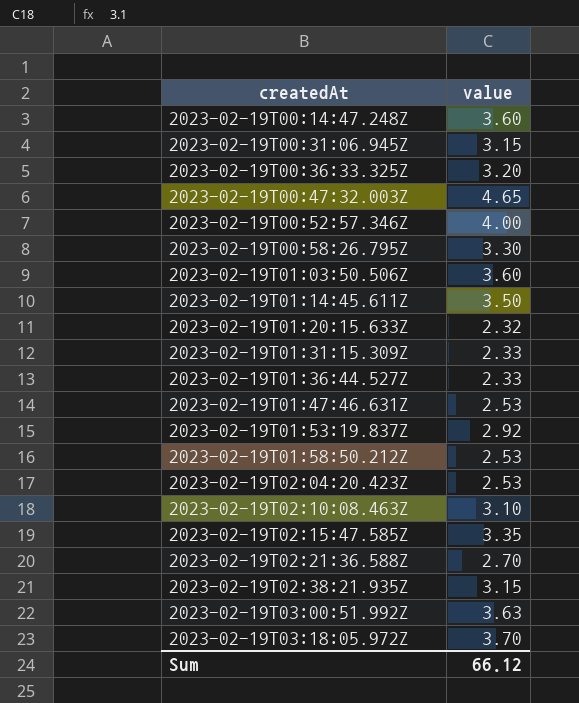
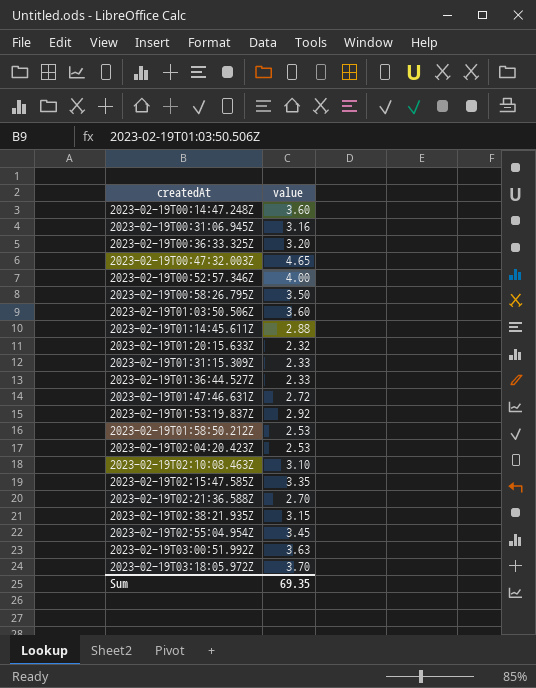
2023-02-19T00:31:06.945Z | value: 3.15 -> 3.16
2023-02-19T00:58:26.795Z | value: 3.30 -> 3.50
2023-02-19T01:14:45.611Z | value: 3.50 -> 2.88
2023-02-19T01:47:46.631Z | value: 2.53 -> 2.72
row 2023-02-19T02:55:04.954Z: none -> 3.45
Sum | value: 66.12 -> 69.35

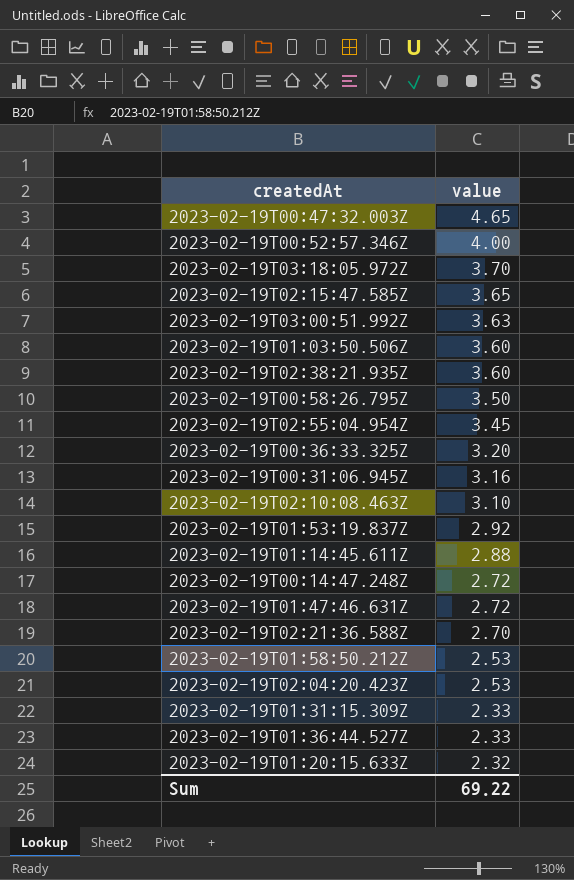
row order: createdAt ascending -> value descending
2023-02-19T02:15:47.585Z | value: 3.35 -> 3.65
2023-02-19T02:38:21.935Z | value: 3.15 -> 3.60
2023-02-19T00:14:47.248Z | value: 3.60 -> 2.72
Sum | value: 69.35 -> 69.22

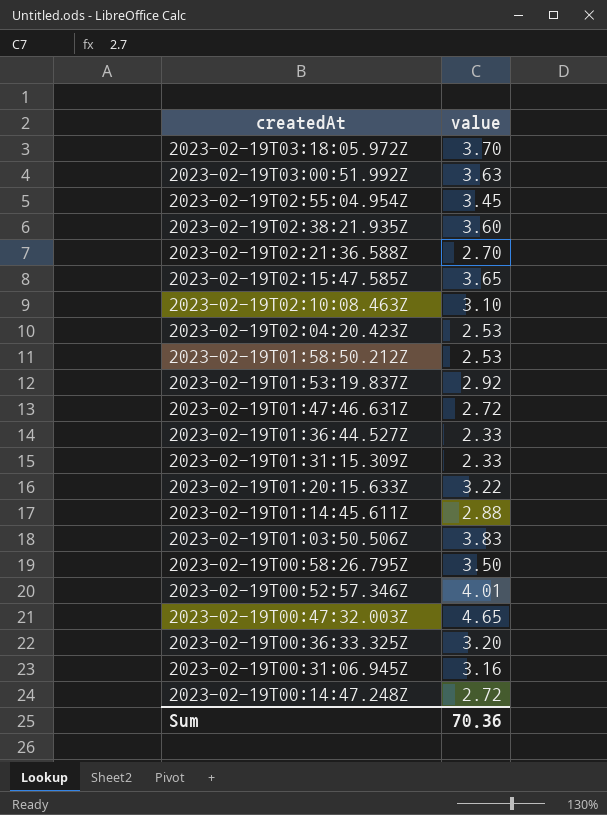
row order: value descending -> createdAt descending
2023-02-19T01:20:15.633Z | value: 2.32 -> 3.22
2023-02-19T01:03:50.506Z | value: 3.60 -> 3.83
2023-02-19T00:52:57.346Z | value: 4.00 -> 4.01
Sum | value: 69.22 -> 70.36

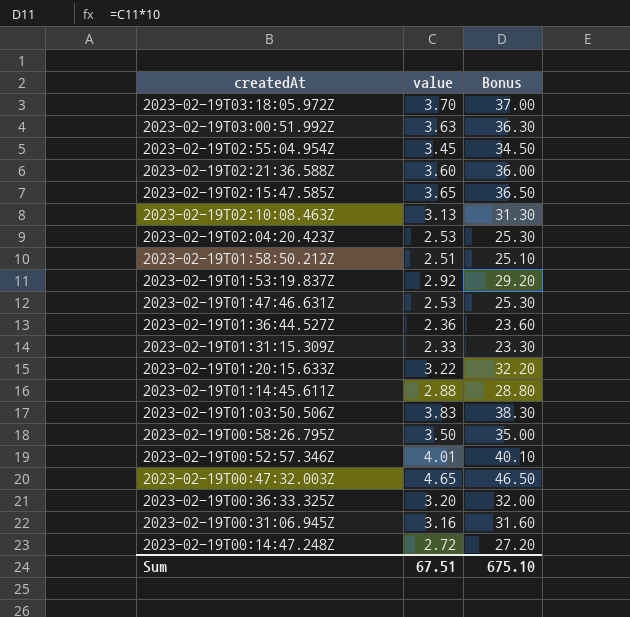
column Bonus | formula: none -> [value] * 10
row 2023-02-19T02:38:21.935Z: 3.60 -> none
2023-02-19T02:21:36.588Z | value: 2.70 -> 3.60
2023-02-19T02:10:08.463Z | value: 3.10 -> 3.13
2023-02-19T01:58:50.212Z | value: 2.53 -> 2.51
2023-02-19T01:47:46.631Z | value: 2.72 -> 2.53
2023-02-19T01:36:44.527Z | value: 2.33 -> 2.36
Sum | value: 70.36 -> 67.51

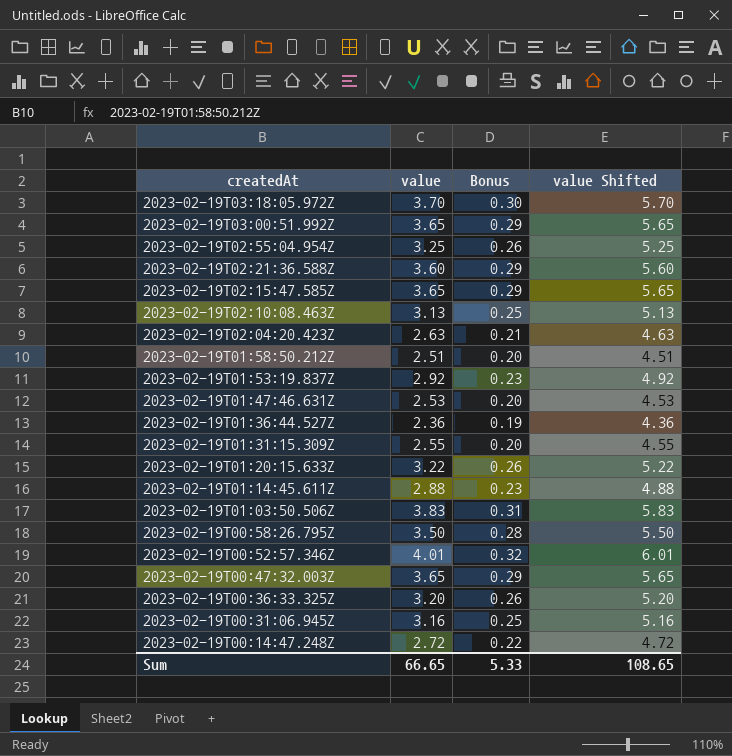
column Bonus | formula: [value] * 10 -> [value] * 0.08
column value Shifted | formula: none -> [value] + 2
2023-02-19T03:00:51.992Z | value: 3.63 -> 3.65
2023-02-19T02:55:04.954Z | value: 3.45 -> 3.25
2023-02-19T02:04:20.423Z | value: 2.53 -> 2.63
2023-02-19T01:31:15.309Z | value: 2.33 -> 2.55
2023-02-19T00:47:32.003Z | value: 4.65 -> 3.65
Sum | value: 67.51 -> 66.65
Sum | Bonus: 675.10 -> 5.33

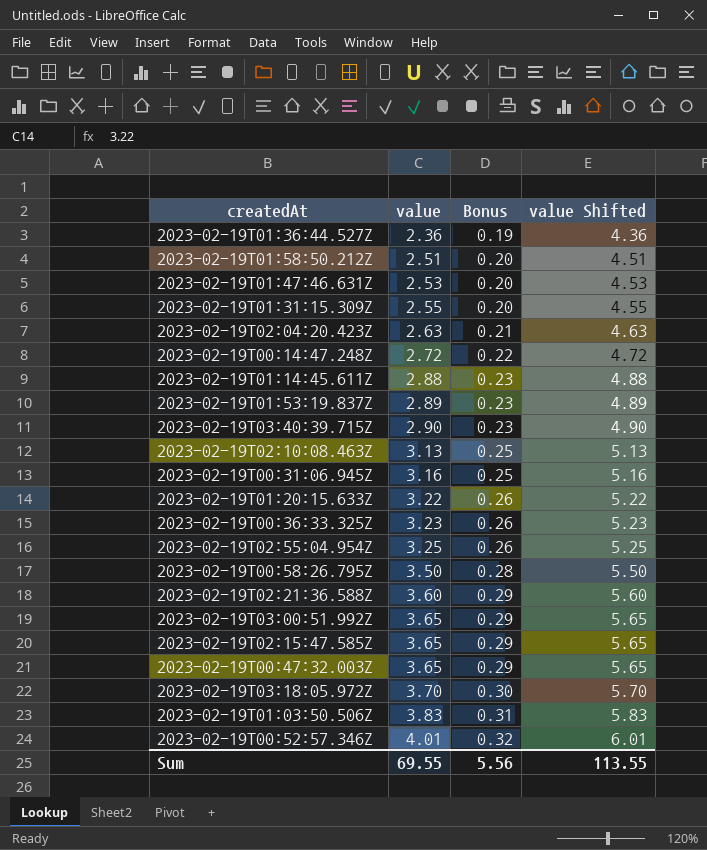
row order: createdAt descending -> value ascending
2023-02-19T01:53:19.837Z | value: 2.92 -> 2.89
2023-02-19T01:53:19.837Z | value Shifted: 4.92 -> 4.89
row 2023-02-19T03:40:39.715Z: none -> 2.90 | 0.23 | 4.90
2023-02-19T00:36:33.325Z | value: 3.20 -> 3.23
2023-02-19T00:36:33.325Z | value Shifted: 5.20 -> 5.23
Sum | value: 66.65 -> 69.55
Sum | Bonus: 5.33 -> 5.56
Sum | value Shifted: 108.65 -> 113.55

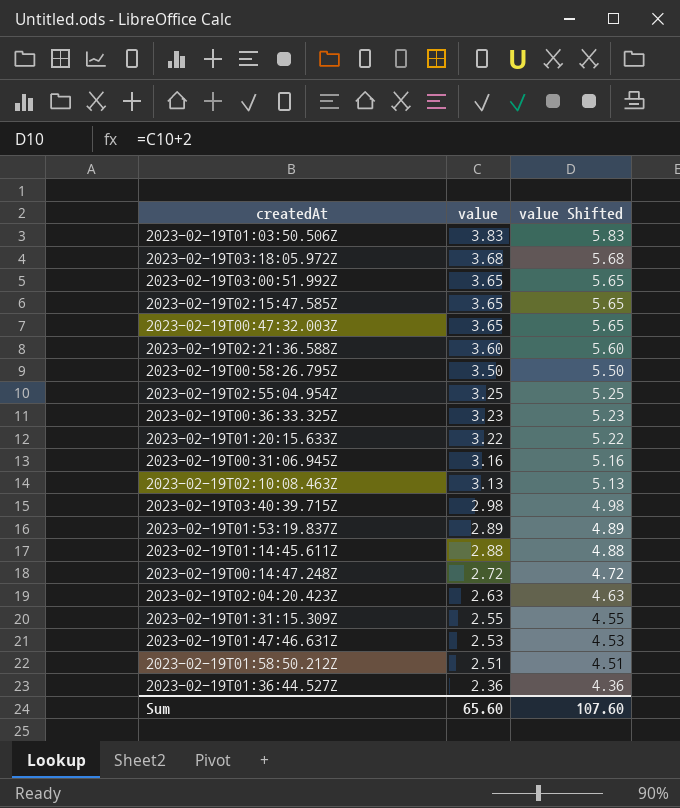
row order: value ascending -> value descending
column Bonus | formula: [value] * 0.08 -> none
row 2023-02-19T00:52:57.346Z: 4.01 | 0.32 | 6.01 -> none
2023-02-19T03:18:05.972Z | value: 3.70 -> 3.68
2023-02-19T03:18:05.972Z | value Shifted: 5.70 -> 5.68
2023-02-19T03:40:39.715Z | value: 2.90 -> 2.98
2023-02-19T03:40:39.715Z | value Shifted: 4.90 -> 4.98
Sum | value: 69.55 -> 65.60
Sum | value Shifted: 113.55 -> 107.60

